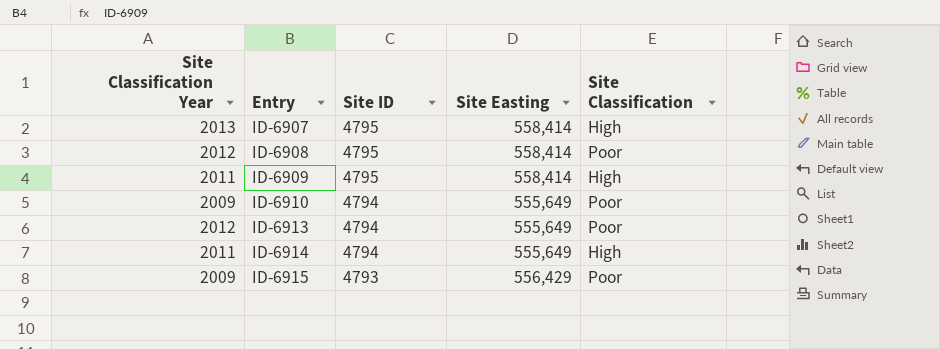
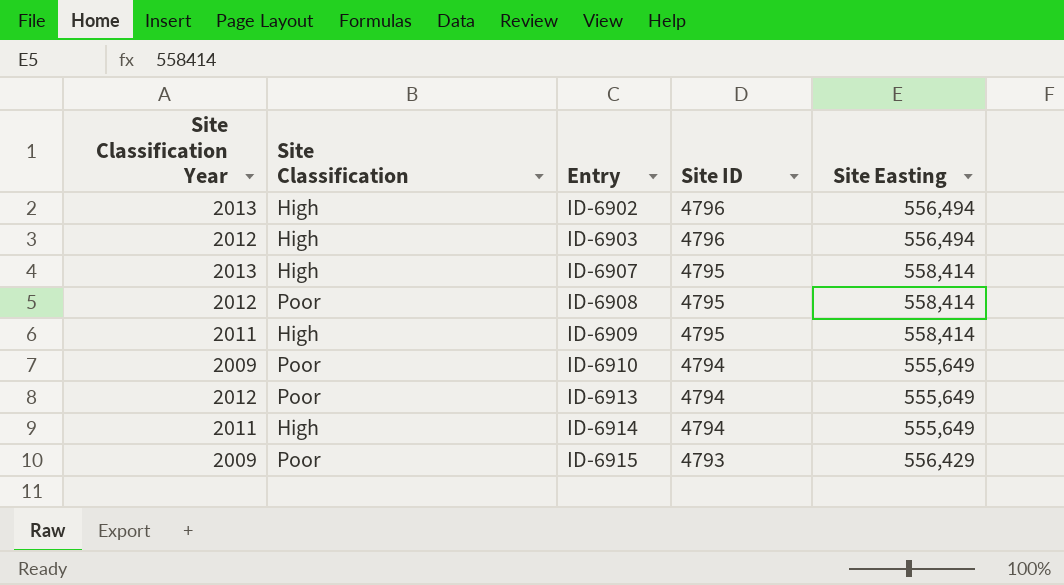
column Site Classification | position: 5 -> 2
row ID-6902: none -> 2013 | High | 4796 | 556,494
row ID-6903: none -> 2012 | High | 4796 | 556,494

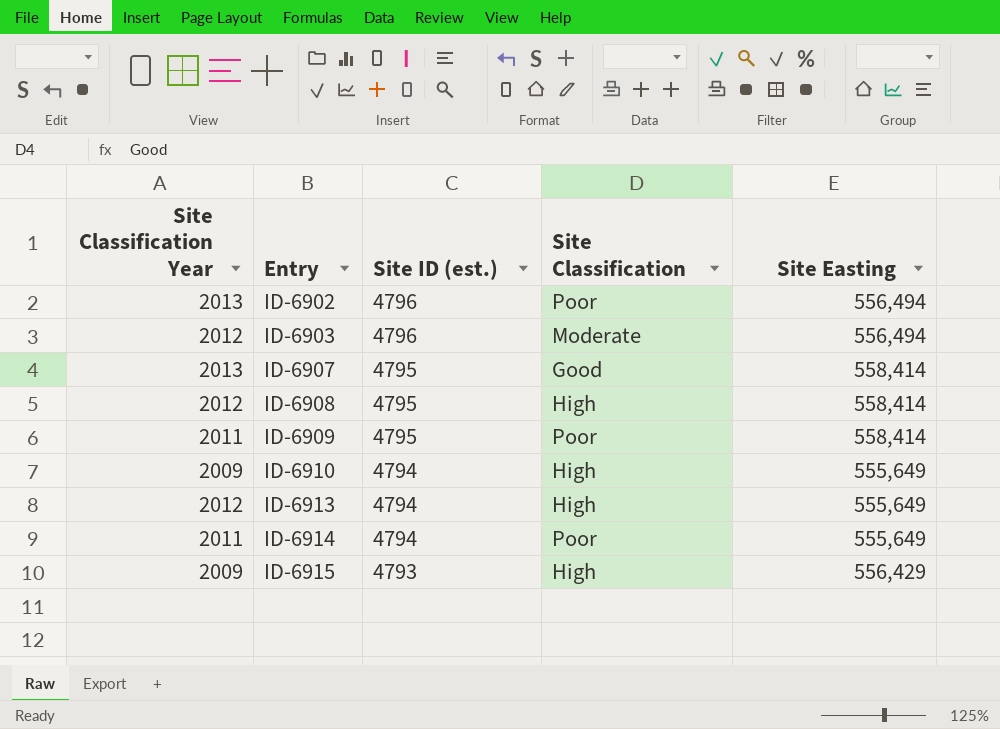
column name: Site ID -> Site ID (est.)
column Site Classification | position: 2 -> 4
ID-6902 | Site Classification: High -> Poor
ID-6903 | Site Classification: High -> Moderate
ID-6907 | Site Classification: High -> Good
ID-6908 | Site Classification: Poor -> High
ID-6909 | Site Classification: High -> Poor
ID-6910 | Site Classification: Poor -> High
ID-6913 | Site Classification: Poor -> High
ID-6914 | Site Classification: High -> Poor
ID-6915 | Site Classification: Poor -> High

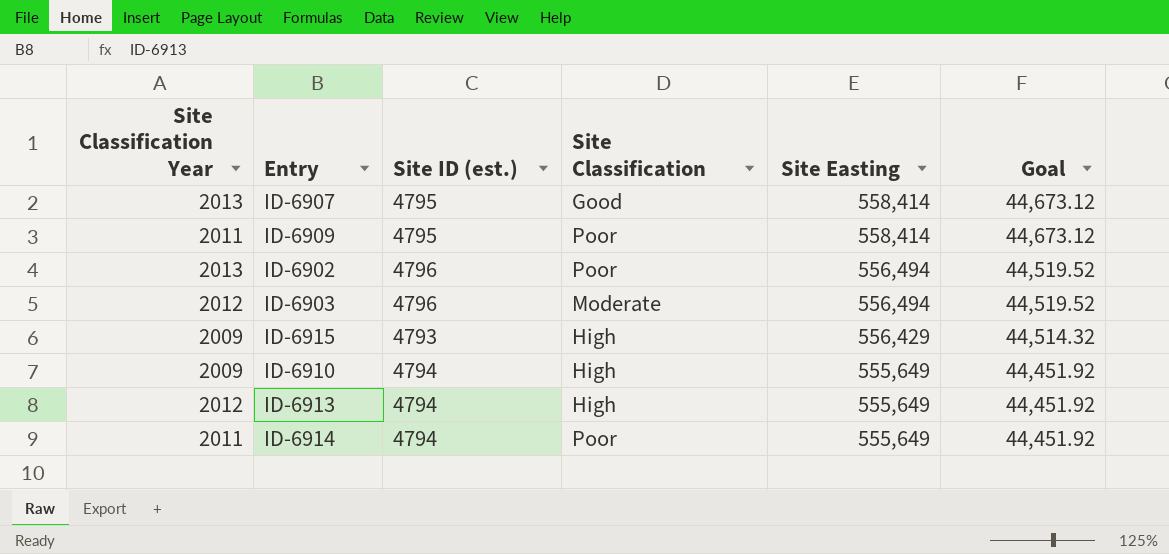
row order: Entry ascending -> Site Easting descending
column Goal | formula: none -> [Site Easting] * 0.08
row ID-6908: 2012 | 4795 | High | 558,414 -> none

